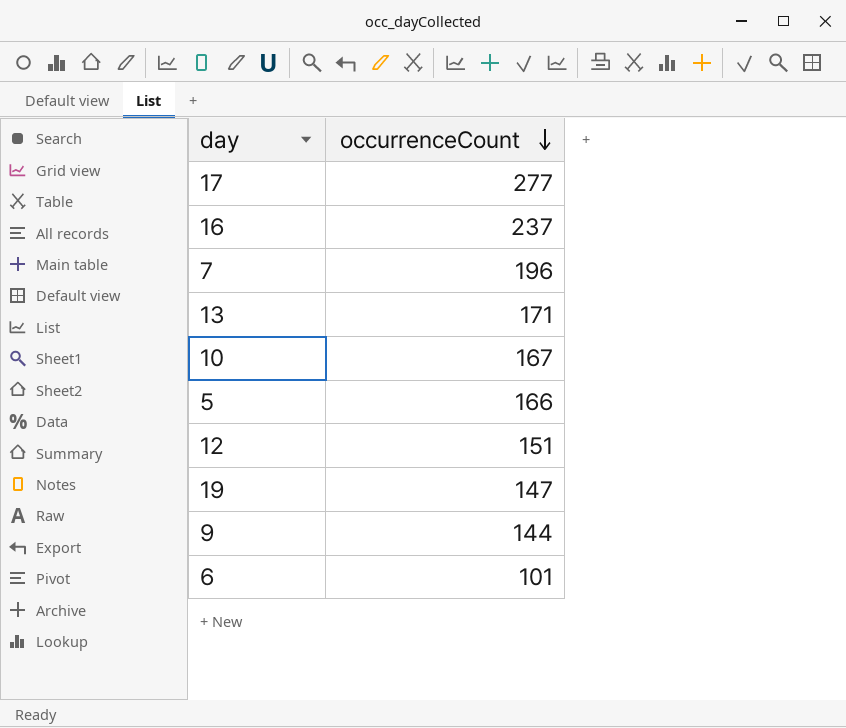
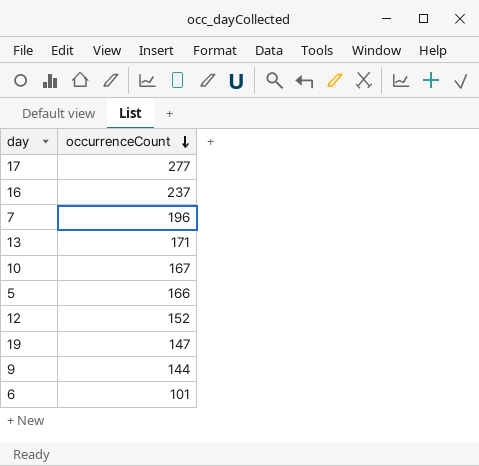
12 | occurrenceCount: 151 -> 152

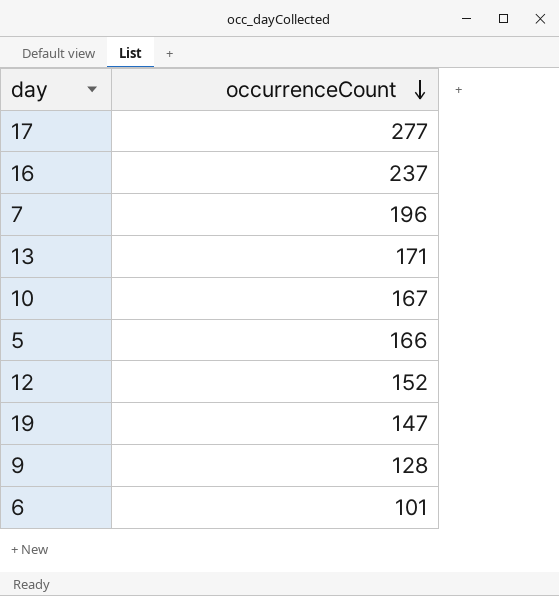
9 | occurrenceCount: 144 -> 128

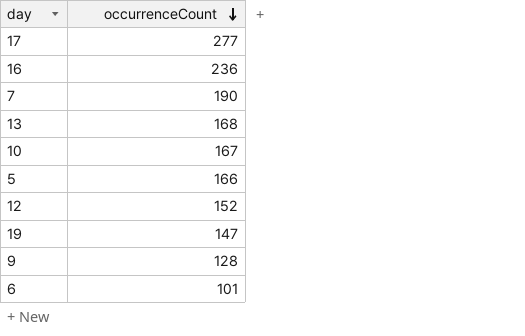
16 | occurrenceCount: 237 -> 236
7 | occurrenceCount: 196 -> 190
13 | occurrenceCount: 171 -> 168

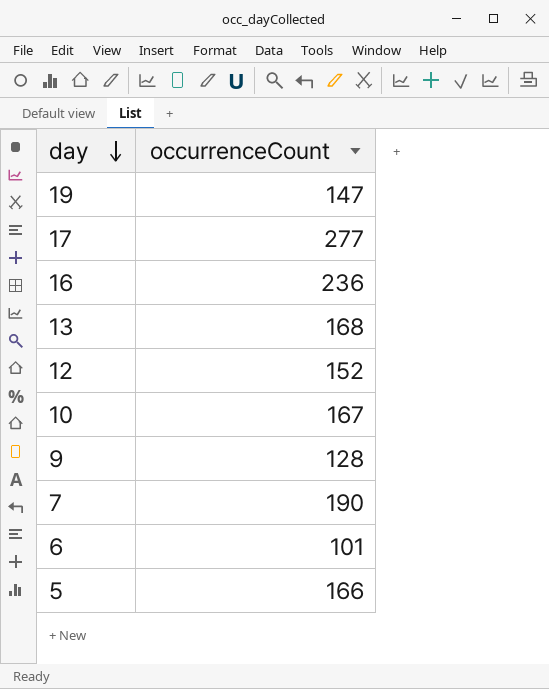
row order: occurrenceCount descending -> day descending

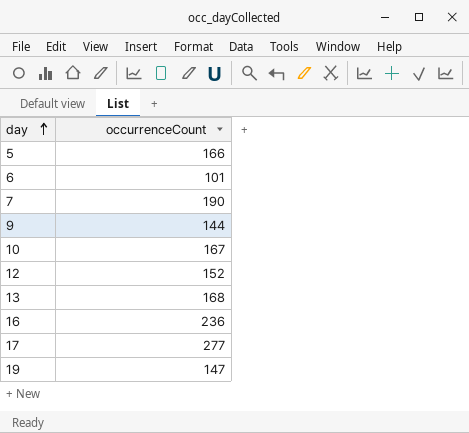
row order: day descending -> day ascending
9 | occurrenceCount: 128 -> 144

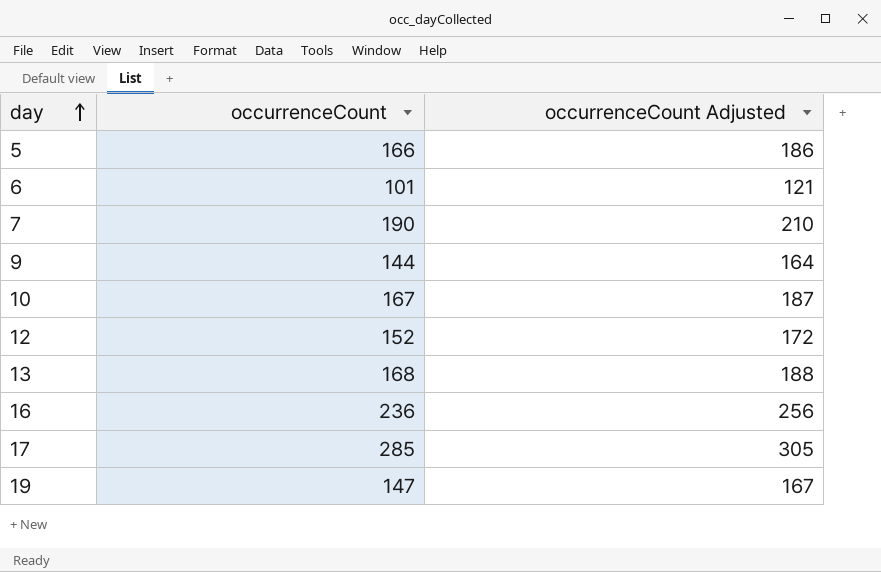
column occurrenceCount Adjusted | formula: none -> [occurrenceCount] + 20
17 | occurrenceCount: 277 -> 285

